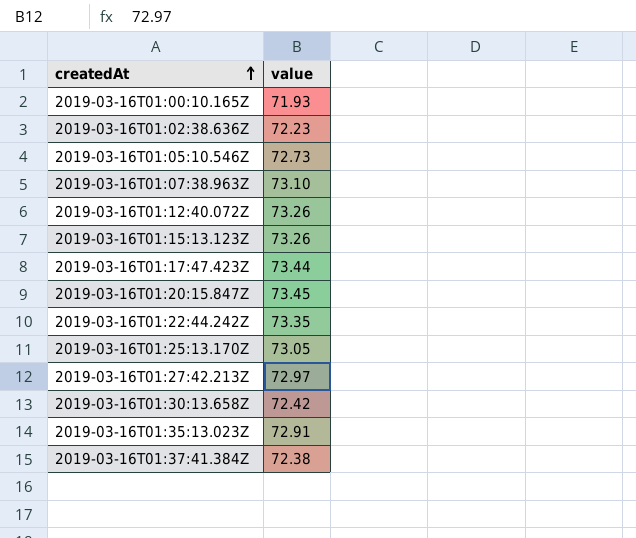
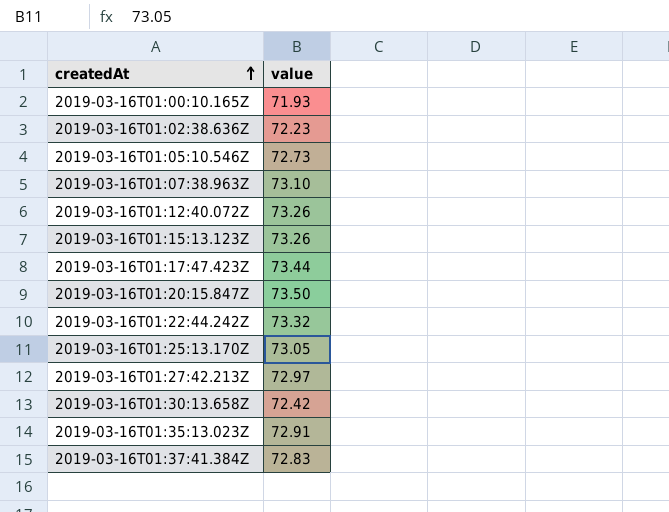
2019-03-16T01:20:15.847Z | value: 73.45 -> 73.50
2019-03-16T01:22:44.242Z | value: 73.35 -> 73.32
2019-03-16T01:37:41.384Z | value: 72.38 -> 72.83

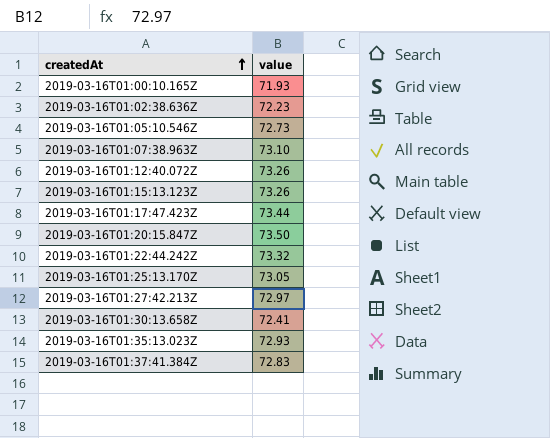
2019-03-16T01:30:13.658Z | value: 72.42 -> 72.41
2019-03-16T01:35:13.023Z | value: 72.91 -> 72.93

